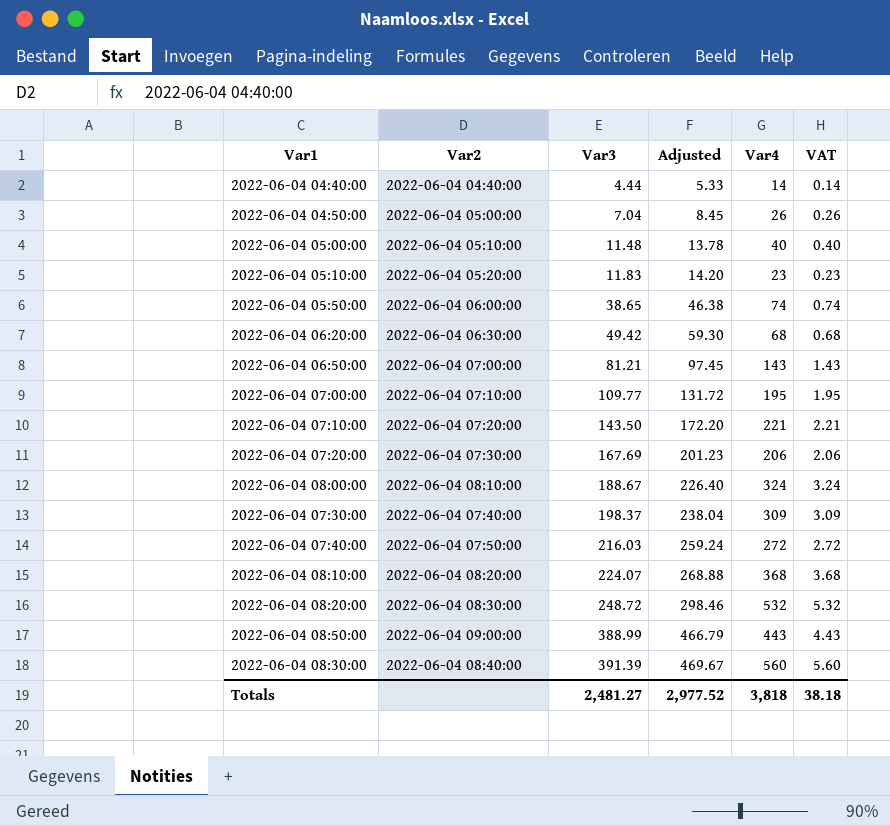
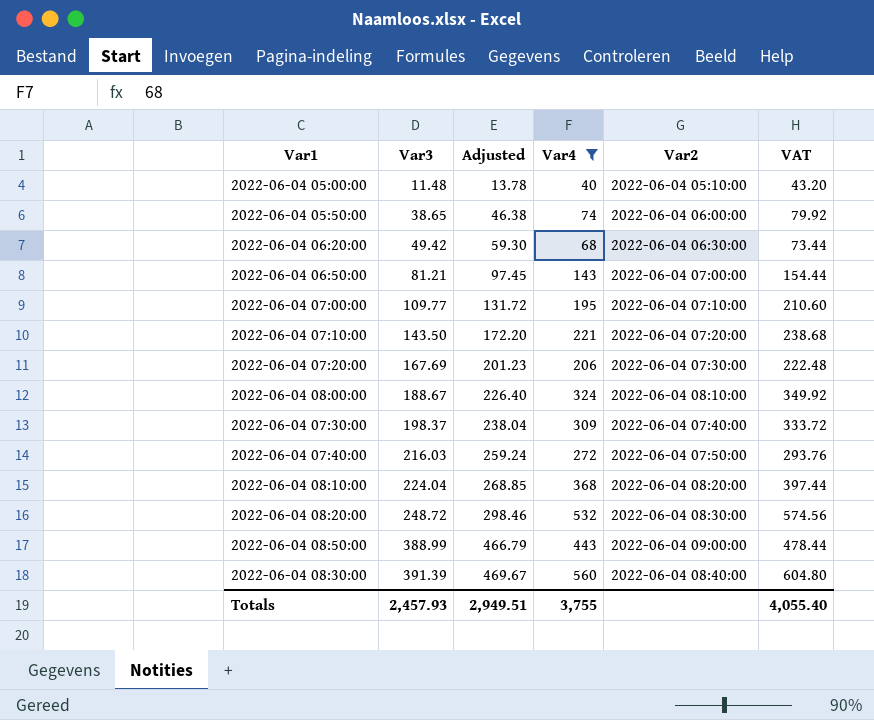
filter: none -> Var4 >= 40
column Var2 | position: 2 -> 5
column VAT | formula: [Var4] * 0.01 -> [Var4] * 1.08
2022-06-04 08:10:00 | Var3: 224.07 -> 224.04
2022-06-04 08:10:00 | Adjusted: 268.88 -> 268.85
Totals | Var3: 2,481.27 -> 2,457.93
Totals | Adjusted: 2,977.52 -> 2,949.51
Totals | Var4: 3,818 -> 3,755
Totals | VAT: 38.18 -> 4,055.40

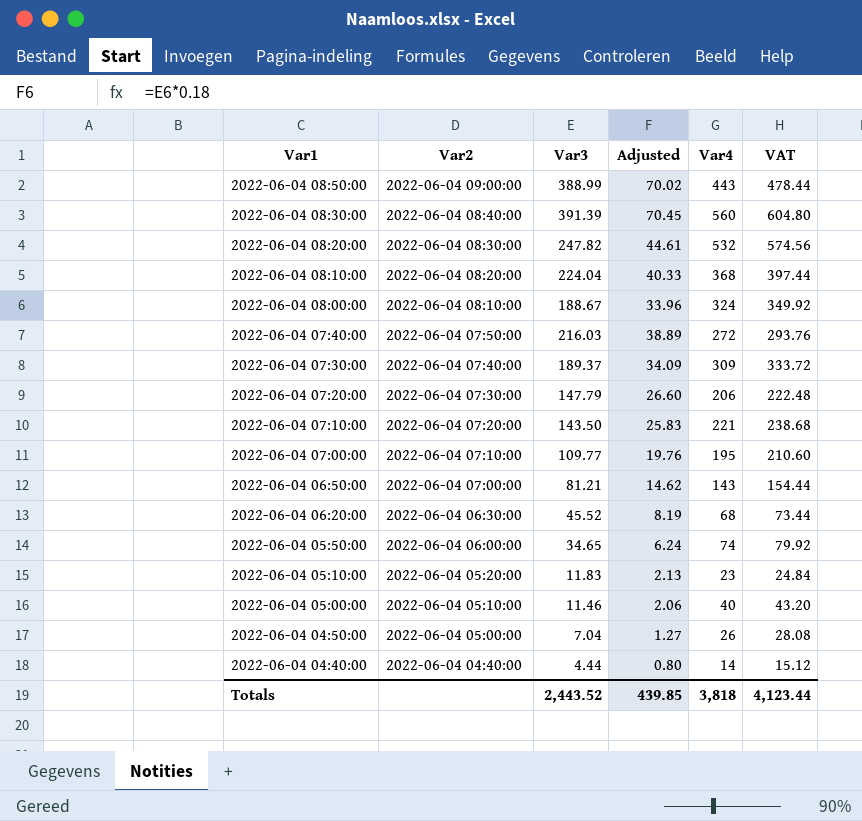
filter: Var4 >= 40 -> none
row order: Var3 ascending -> Var1 descending
column Var2 | position: 5 -> 2
column Adjusted | formula: [Var3] * 1.2 -> [Var3] * 0.18
2022-06-04 08:20:00 | Var3: 248.72 -> 247.82
2022-06-04 07:30:00 | Var3: 198.37 -> 189.37
2022-06-04 07:20:00 | Var3: 167.69 -> 147.79
2022-06-04 06:20:00 | Var3: 49.42 -> 45.52
2022-06-04 05:50:00 | Var3: 38.65 -> 34.65
2022-06-04 05:00:00 | Var3: 11.48 -> 11.46
Totals | Var3: 2,457.93 -> 2,443.52
Totals | Adjusted: 2,949.51 -> 439.85
Totals | Var4: 3,755 -> 3,818
Totals | VAT: 4,055.40 -> 4,123.44

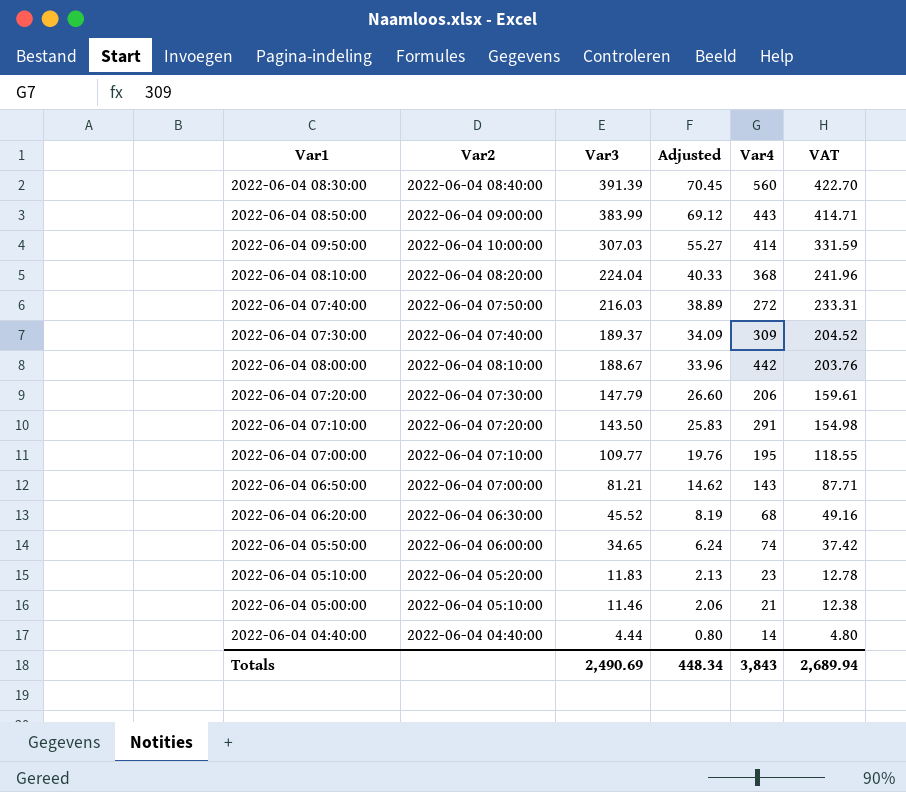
row order: Var1 descending -> Var3 descending
column VAT | formula: [Var4] * 1.08 -> [Var3] * 1.08
row 2022-06-04 08:20:00: 2022-06-04 08:30:00 | 247.82 | 44.61 | 532 | 574.56 -> none
row 2022-06-04 04:50:00: 2022-06-04 05:00:00 | 7.04 | 1.27 | 26 | 28.08 -> none
2022-06-04 08:50:00 | Var3: 388.99 -> 383.99
2022-06-04 08:50:00 | Adjusted: 70.02 -> 69.12
row 2022-06-04 09:50:00: none -> 2022-06-04 10:00:00 | 307.03 | 55.27 | 414 | 331.59
2022-06-04 08:00:00 | Var4: 324 -> 442
2022-06-04 07:10:00 | Var4: 221 -> 291
2022-06-04 05:00:00 | Var4: 40 -> 21
Totals | Var3: 2,443.52 -> 2,490.69
Totals | Adjusted: 439.85 -> 448.34
Totals | Var4: 3,818 -> 3,843
Totals | VAT: 4,123.44 -> 2,689.94

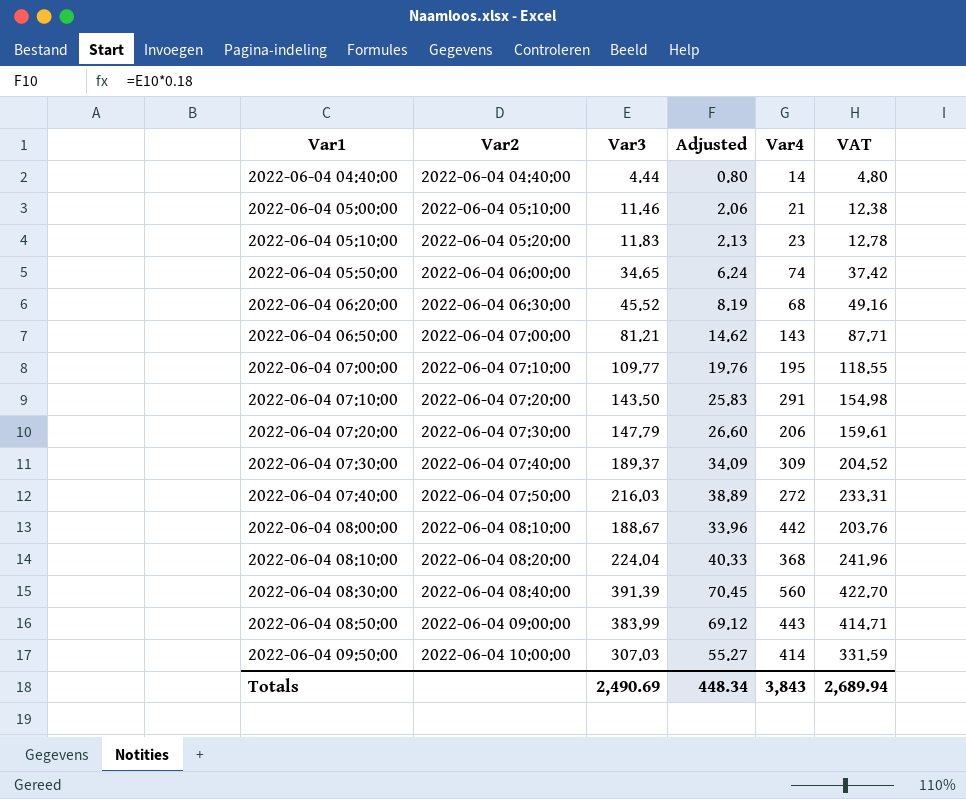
row order: Var3 descending -> Var1 ascending

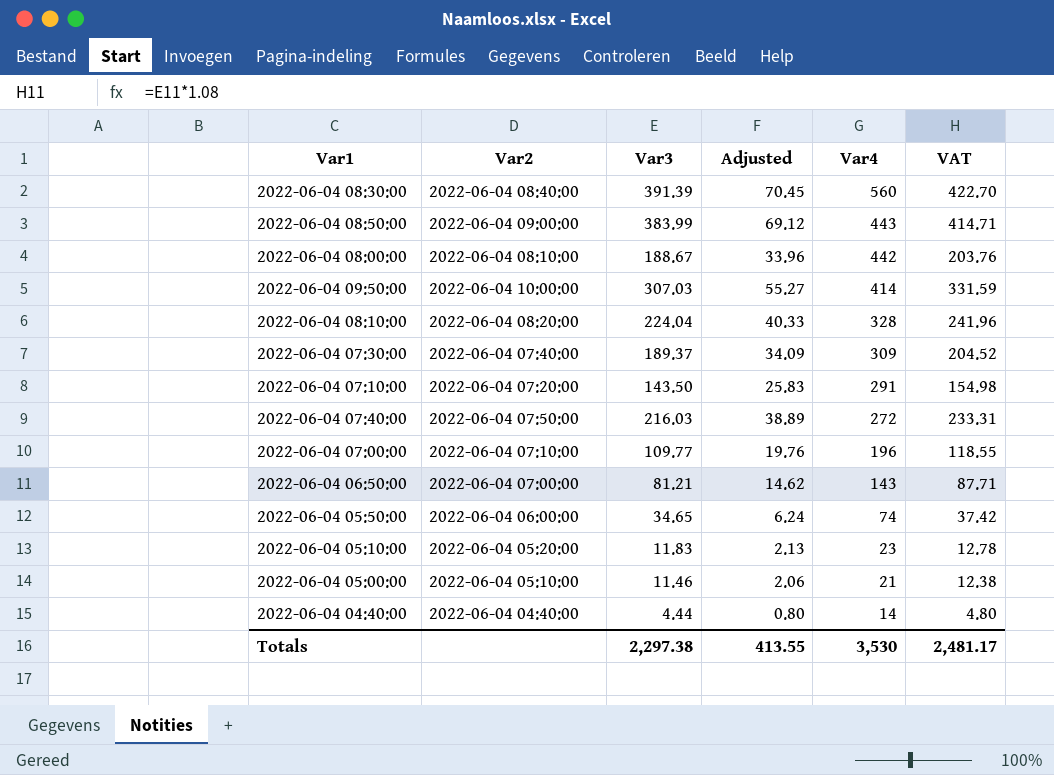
row order: Var1 ascending -> Var4 descending
row 2022-06-04 06:20:00: 2022-06-04 06:30:00 | 45.52 | 8.19 | 68 | 49.16 -> none
row 2022-06-04 07:20:00: 2022-06-04 07:30:00 | 147.79 | 26.60 | 206 | 159.61 -> none
2022-06-04 08:10:00 | Var4: 368 -> 328
2022-06-04 07:00:00 | Var4: 195 -> 196
Totals | Var3: 2,490.69 -> 2,297.38
Totals | Adjusted: 448.34 -> 413.55
Totals | Var4: 3,843 -> 3,530
Totals | VAT: 2,689.94 -> 2,481.17

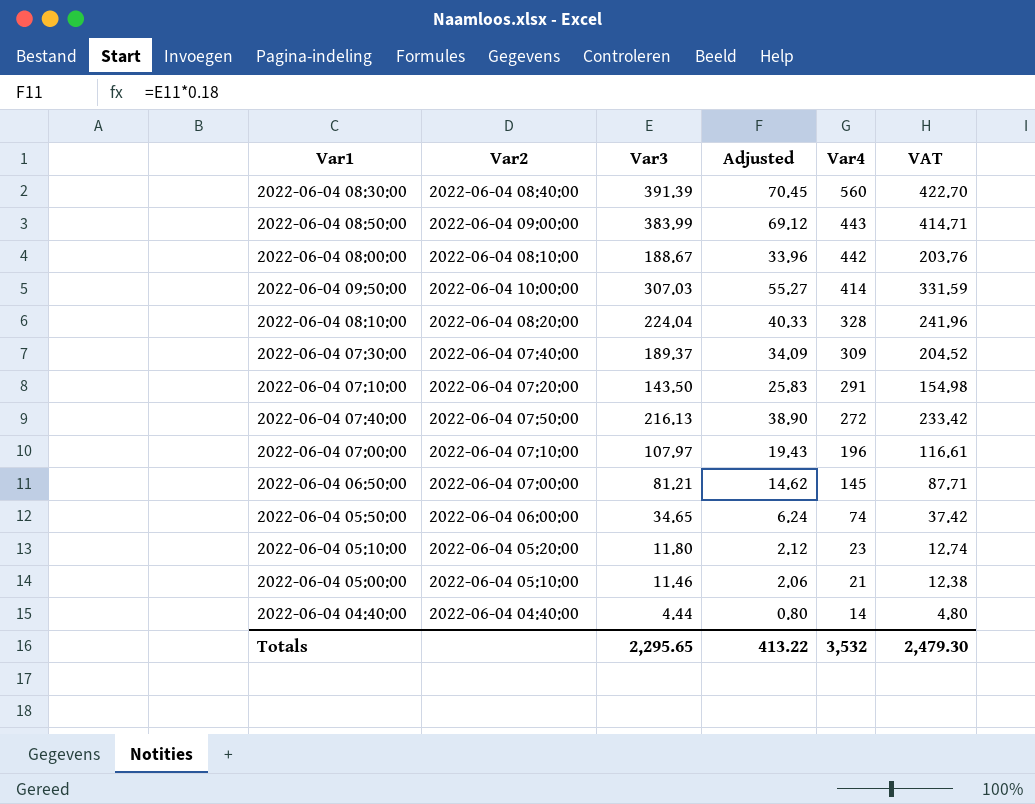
2022-06-04 07:40:00 | Var3: 216.03 -> 216.13
2022-06-04 07:40:00 | Adjusted: 38.89 -> 38.90
2022-06-04 07:40:00 | VAT: 233.31 -> 233.42
2022-06-04 07:00:00 | Var3: 109.77 -> 107.97
2022-06-04 07:00:00 | Adjusted: 19.76 -> 19.43
2022-06-04 07:00:00 | VAT: 118.55 -> 116.61
2022-06-04 06:50:00 | Var4: 143 -> 145
2022-06-04 05:10:00 | Var3: 11.83 -> 11.80
2022-06-04 05:10:00 | Adjusted: 2.13 -> 2.12
2022-06-04 05:10:00 | VAT: 12.78 -> 12.74
Totals | Var3: 2,297.38 -> 2,295.65
Totals | Adjusted: 413.55 -> 413.22
Totals | Var4: 3,530 -> 3,532
Totals | VAT: 2,481.17 -> 2,479.30

